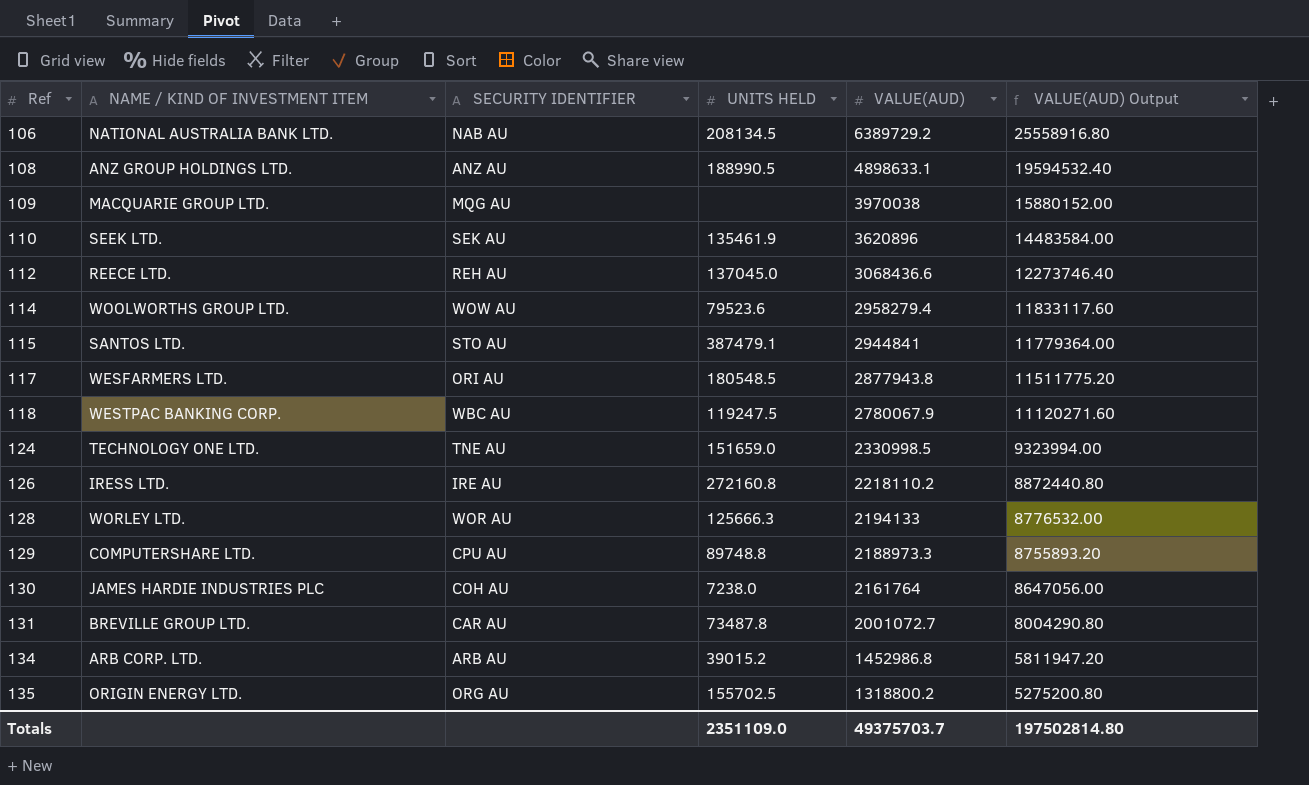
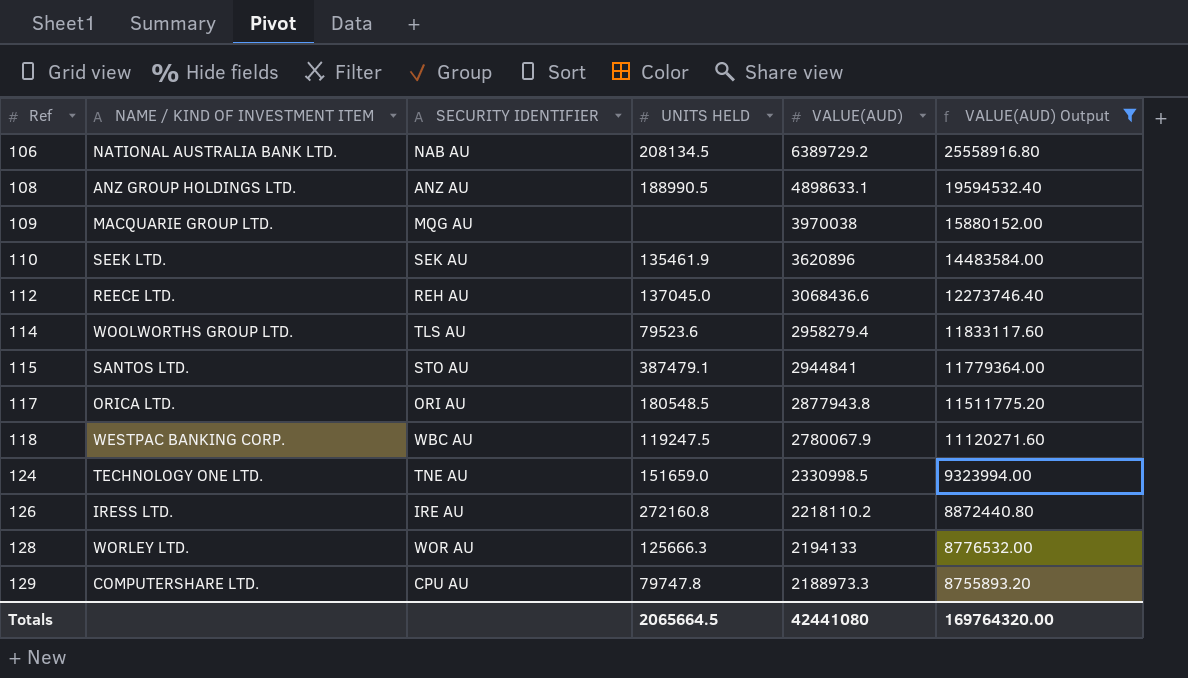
filter: none -> VALUE(AUD) Output >= 8755893.20
114 | SECURITY IDENTIFIER: WOW AU -> TLS AU
117 | NAME / KIND OF INVESTMENT ITEM: WESFARMERS LTD. -> ORICA LTD.
129 | UNITS HELD: 89748.8 -> 79747.8
Totals | UNITS HELD: 2351109.0 -> 2065664.5
Totals | VALUE(AUD): 49375703.7 -> 42441080
Totals | VALUE(AUD) Output: 197502814.80 -> 169764320.00

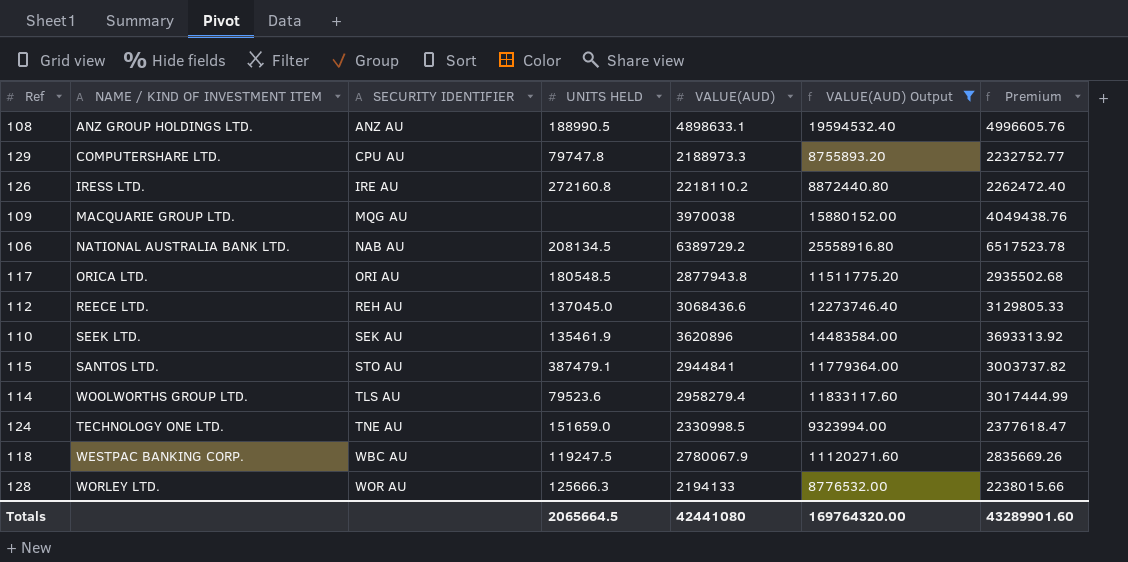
row order: Ref ascending -> SECURITY IDENTIFIER ascending
column Premium | formula: none -> [VALUE(AUD)] * 1.02

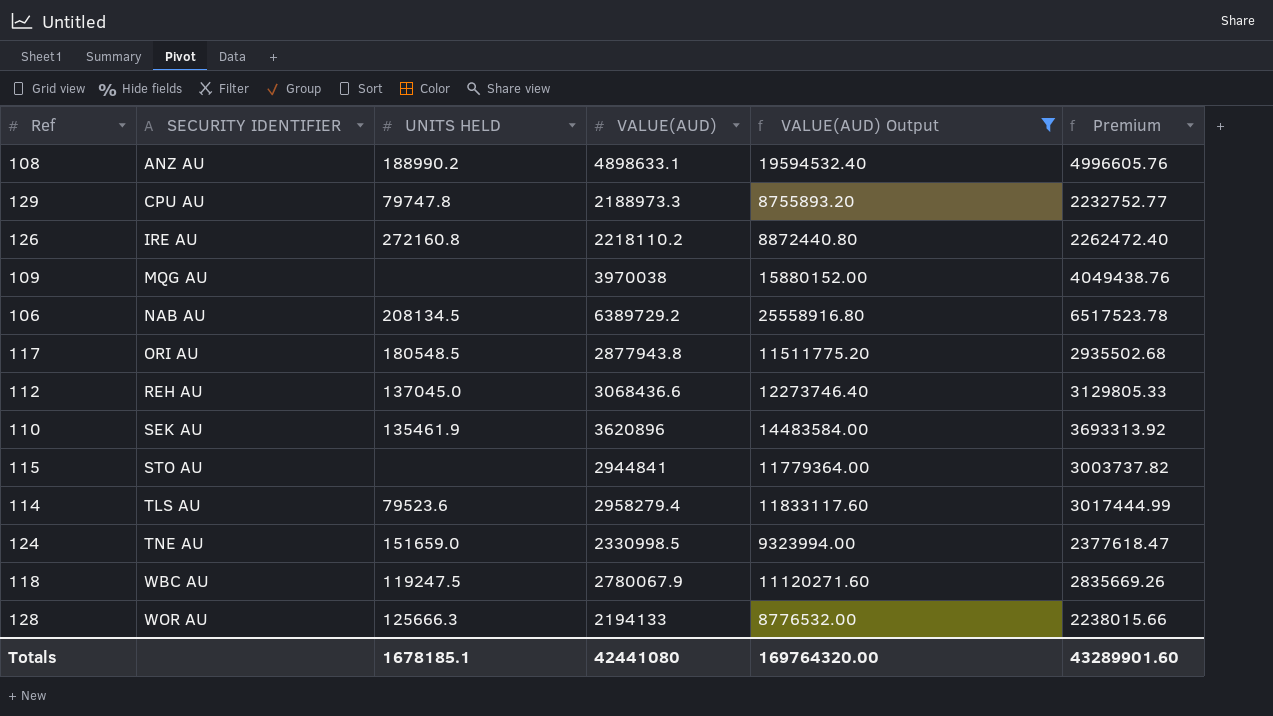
column NAME / KIND OF INVESTMENT ITEM | position: 2 -> none
108 | UNITS HELD: 188990.5 -> 188990.2
115 | UNITS HELD: 387479.1 -> none
Totals | UNITS HELD: 2065664.5 -> 1678185.1

